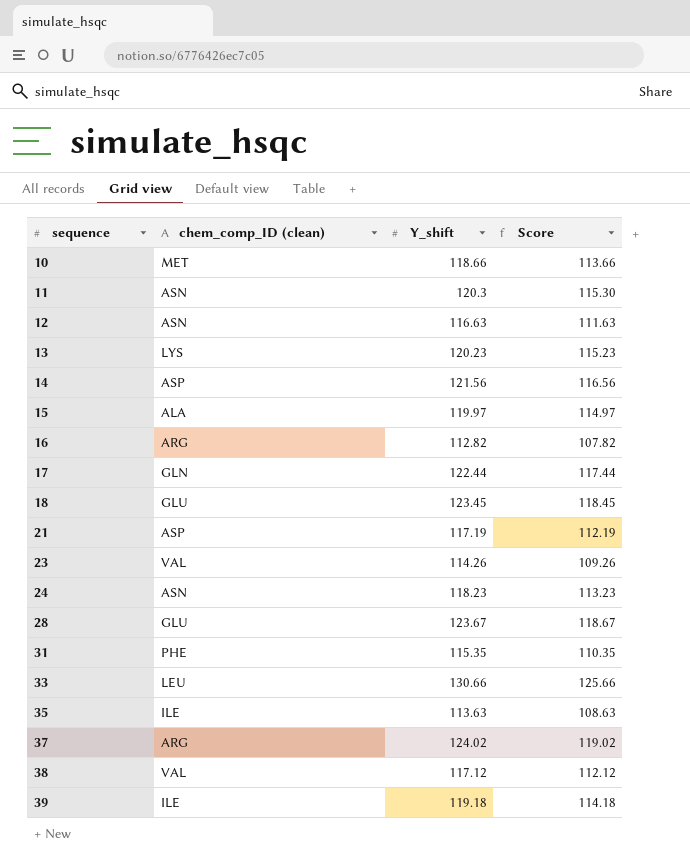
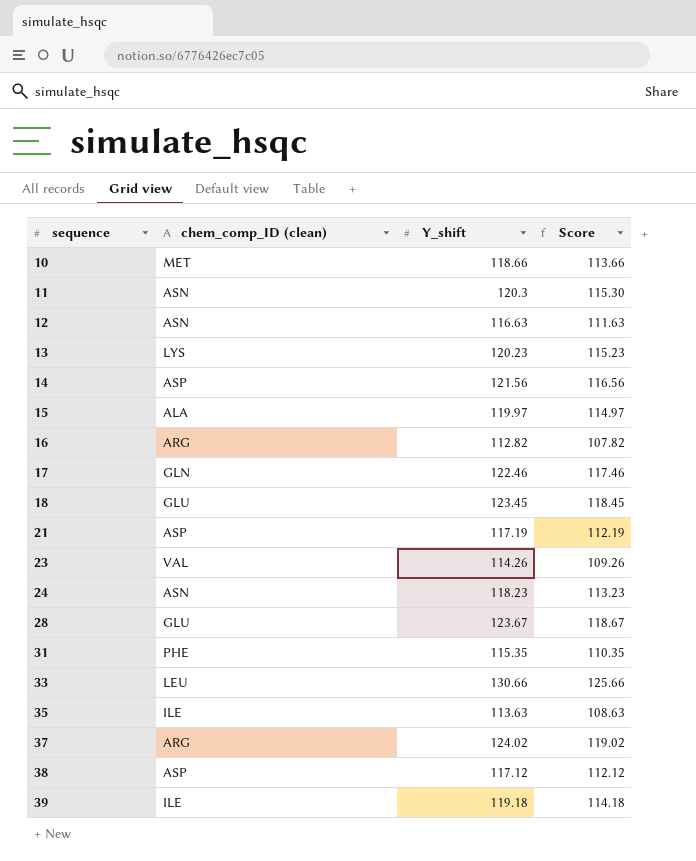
17 | Y_shift: 122.44 -> 122.46
17 | Score: 117.44 -> 117.46
38 | chem_comp_ID (clean): VAL -> ASP

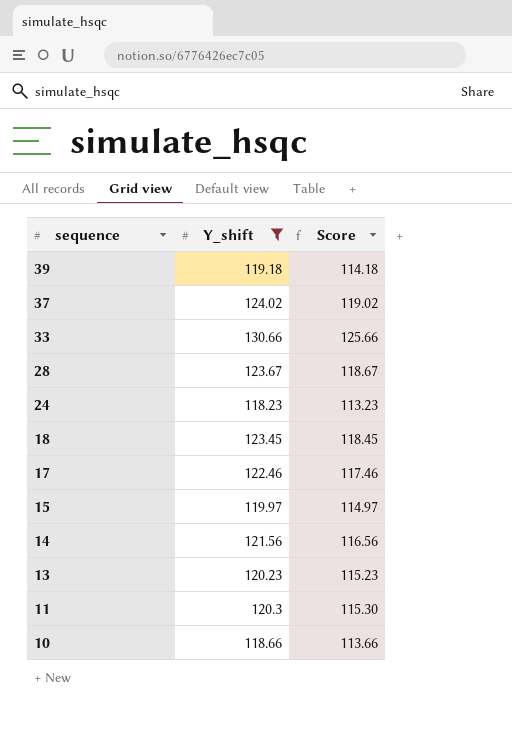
filter: none -> Y_shift >= 118.23
row order: sequence ascending -> sequence descending
column chem_comp_ID (clean) | position: 2 -> none

